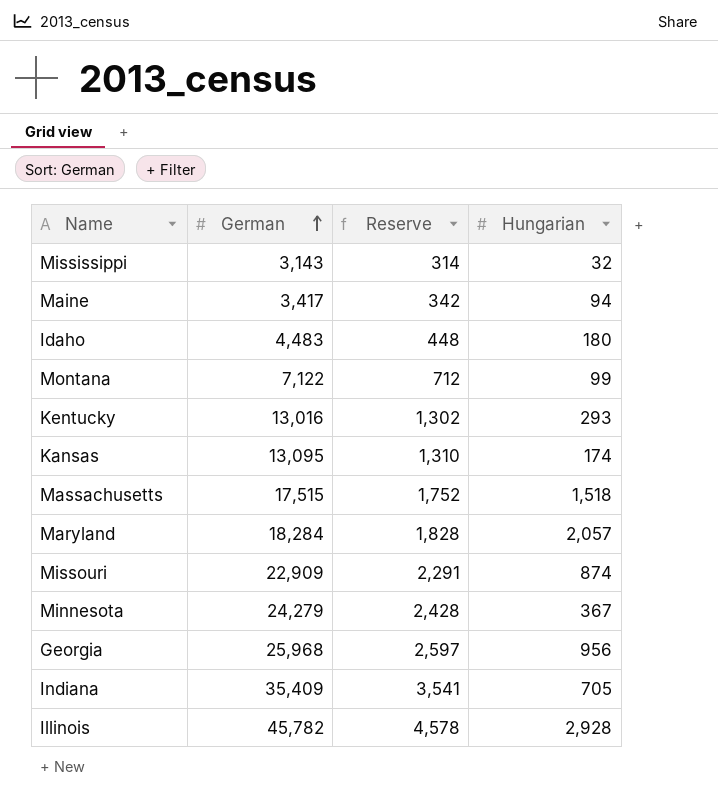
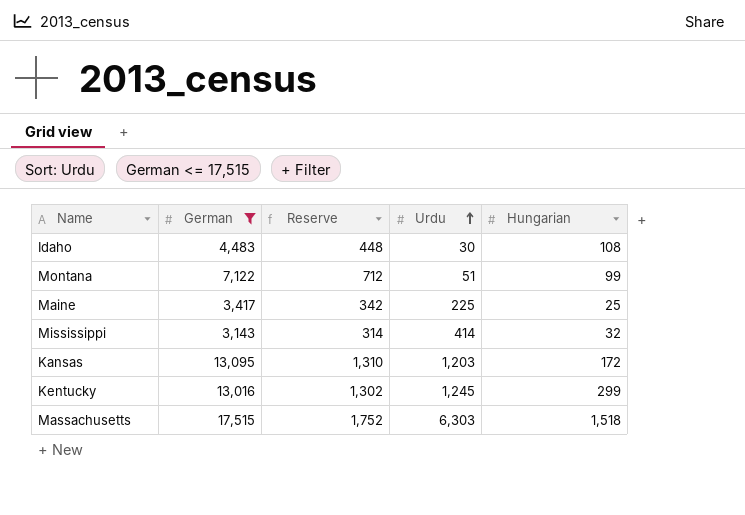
filter: none -> German <= 17,515
row order: German ascending -> Urdu ascending
column Urdu | position: none -> 4
Idaho | Hungarian: 180 -> 108
Maine | Hungarian: 94 -> 25
Kansas | Hungarian: 174 -> 172
Kentucky | Hungarian: 293 -> 299

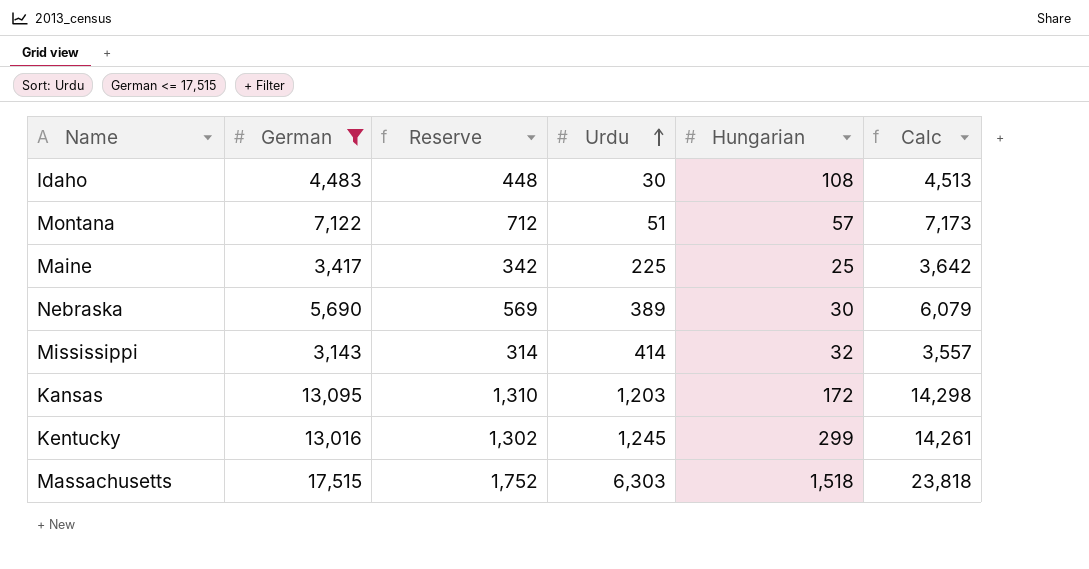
column Calc | formula: none -> [German] + [Urdu]
Montana | Hungarian: 99 -> 57
row Nebraska: none -> 5,690 | 569 | 389 | 30 | 6,079

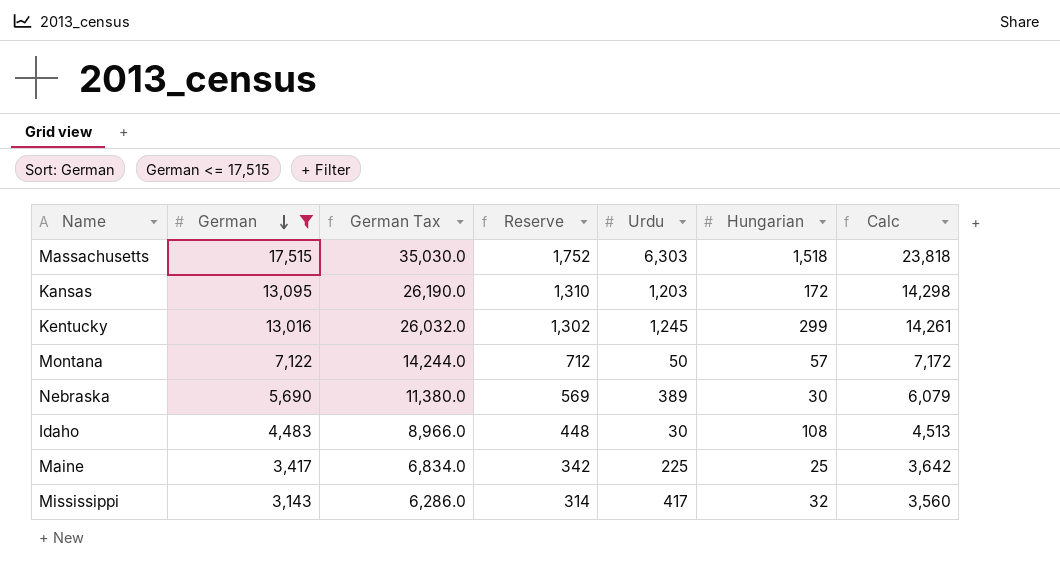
row order: Urdu ascending -> German descending
column German Tax | formula: none -> [German] * 2
Montana | Urdu: 51 -> 50
Montana | Calc: 7,173 -> 7,172
Mississippi | Urdu: 414 -> 417
Mississippi | Calc: 3,557 -> 3,560

